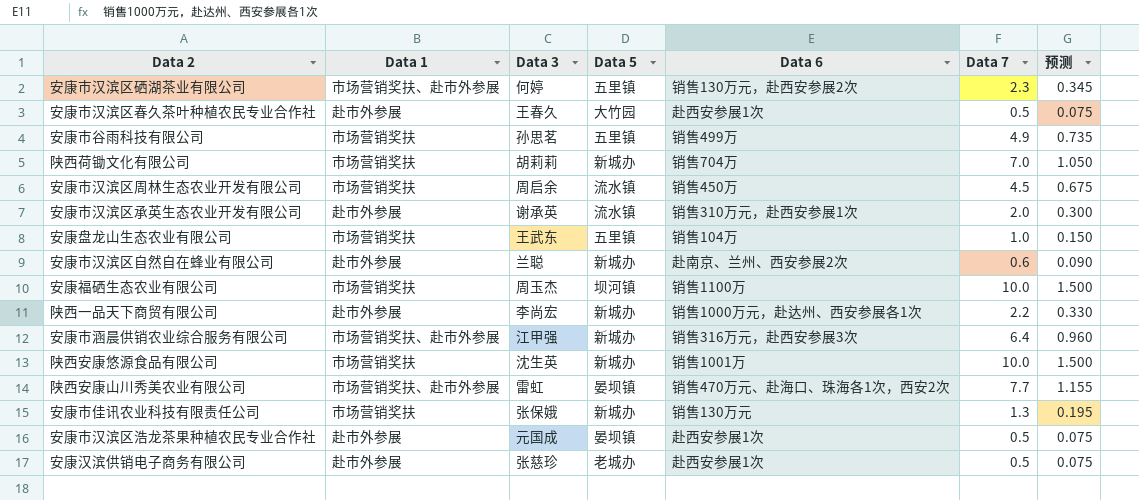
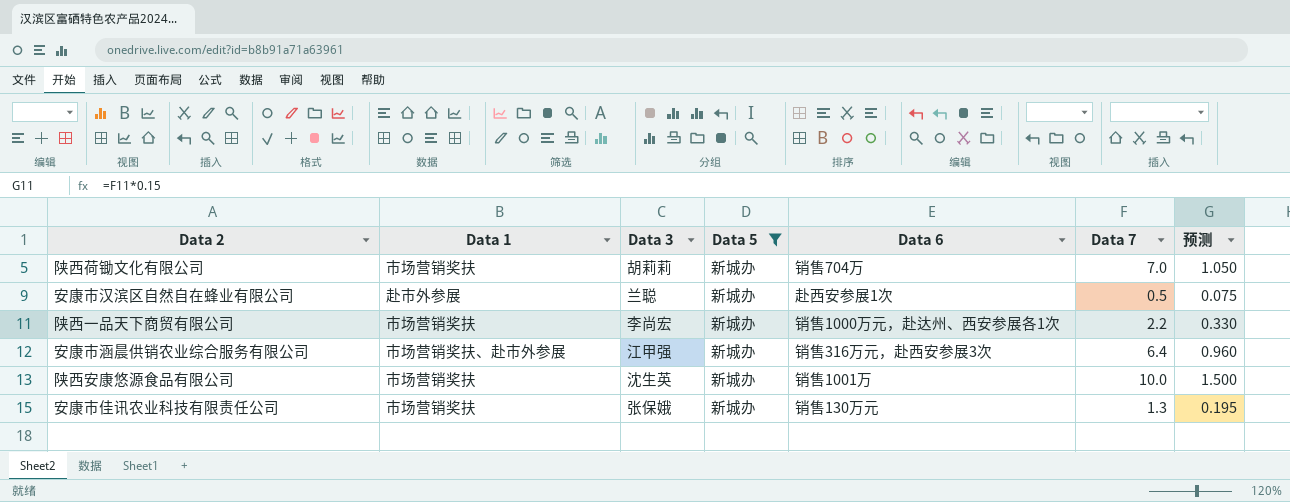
filter: none -> Data 5 = 新城办
安康市汉滨区自然自在蜂业有限公司 | Data 6: 赴南京、兰州、西安参展2次 -> 赴西安参展1次
安康市汉滨区自然自在蜂业有限公司 | Data 7: 0.6 -> 0.5
安康市汉滨区自然自在蜂业有限公司 | 预测: 0.090 -> 0.075
陕西一品天下商贸有限公司 | Data 1: 赴市外参展 -> 市场营销奖扶

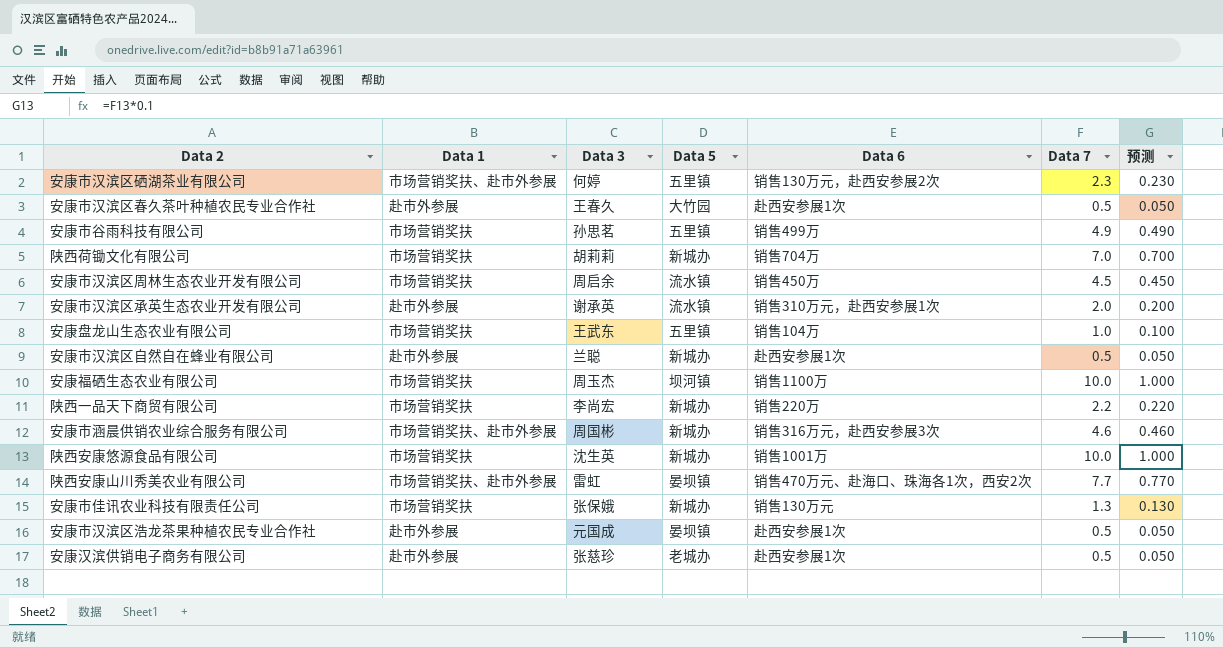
filter: Data 5 = 新城办 -> none
column 预测 | formula: [Data 7] * 0.15 -> [Data 7] * 0.1
陕西一品天下商贸有限公司 | Data 6: 销售1000万元，赴达州、西安参展各1次 -> 销售220万
安康市涵晨供销农业综合服务有限公司 | Data 3: 江甲强 -> 周国彬
安康市涵晨供销农业综合服务有限公司 | Data 7: 6.4 -> 4.6

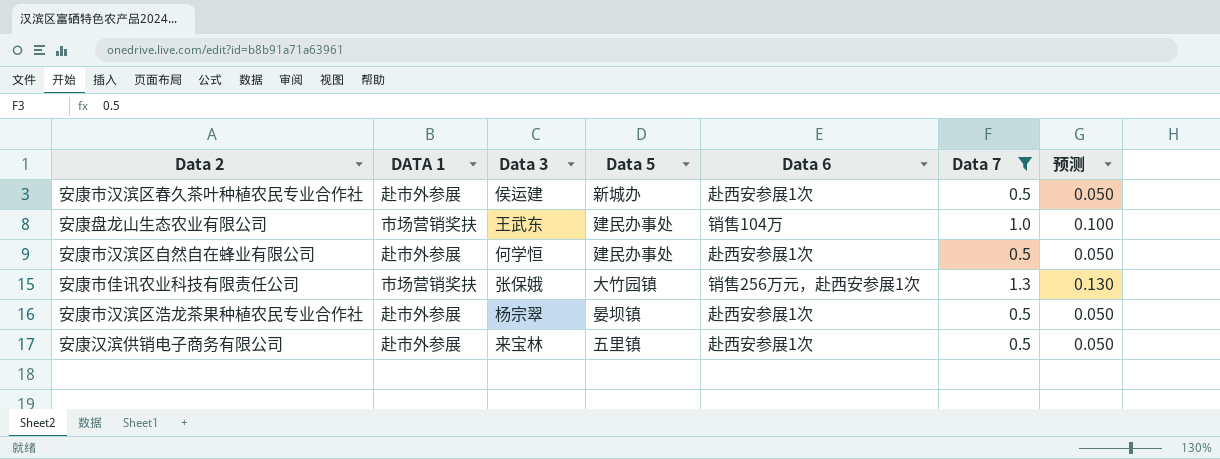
filter: none -> Data 7 <= 1.3
column name: Data 1 -> DATA 1
安康市汉滨区春久茶叶种植农民专业合作社 | Data 3: 王春久 -> 侯运建
安康市汉滨区春久茶叶种植农民专业合作社 | Data 5: 大竹园 -> 新城办
安康盘龙山生态农业有限公司 | Data 5: 五里镇 -> 建民办事处
安康市汉滨区自然自在蜂业有限公司 | Data 3: 兰聪 -> 何学恒
安康市汉滨区自然自在蜂业有限公司 | Data 5: 新城办 -> 建民办事处
安康市佳讯农业科技有限责任公司 | Data 5: 新城办 -> 大竹园镇
安康市佳讯农业科技有限责任公司 | Data 6: 销售130万元 -> 销售256万元，赴西安参展1次
安康市汉滨区浩龙茶果种植农民专业合作社 | Data 3: 元国成 -> 杨宗翠
安康汉滨供销电子商务有限公司 | Data 3: 张慈珍 -> 来宝林
安康汉滨供销电子商务有限公司 | Data 5: 老城办 -> 五里镇

